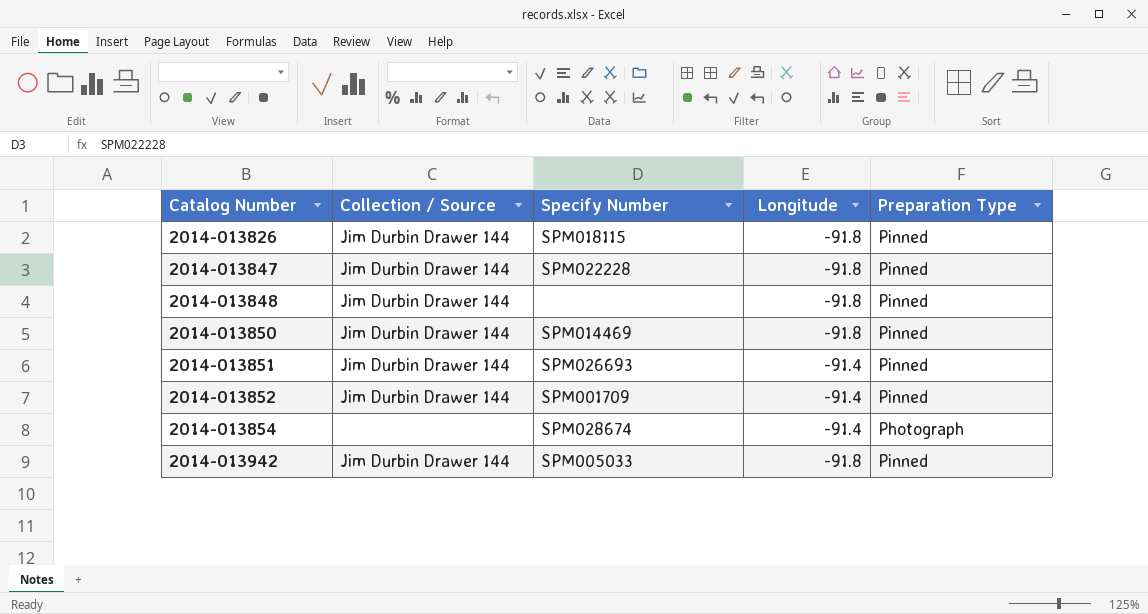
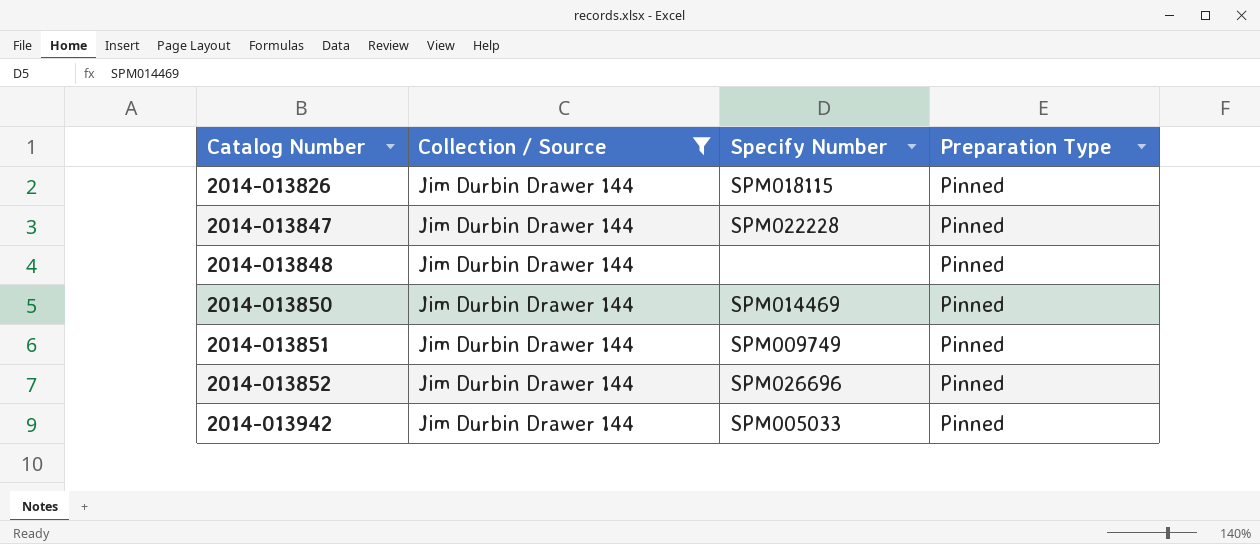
filter: none -> Collection / Source = Jim Durbin Drawer 144
column Longitude | position: 4 -> none
2014-013851 | Specify Number: SPM026693 -> SPM009749
2014-013852 | Specify Number: SPM001709 -> SPM026696

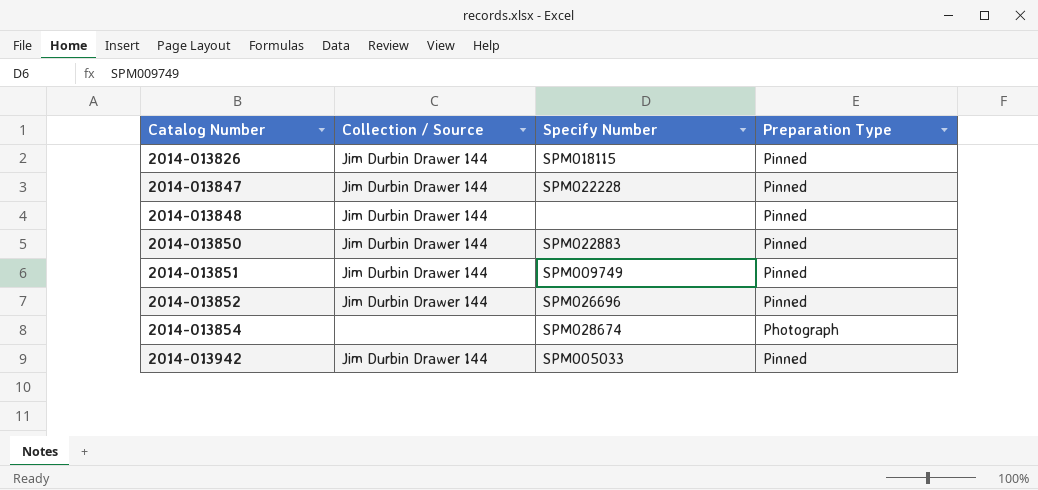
filter: Collection / Source = Jim Durbin Drawer 144 -> none
2014-013850 | Specify Number: SPM014469 -> SPM022883

